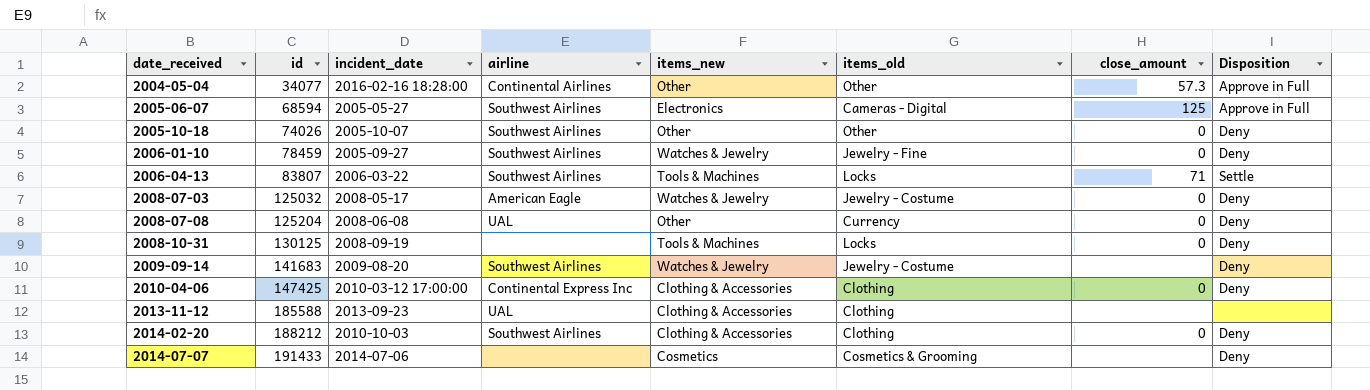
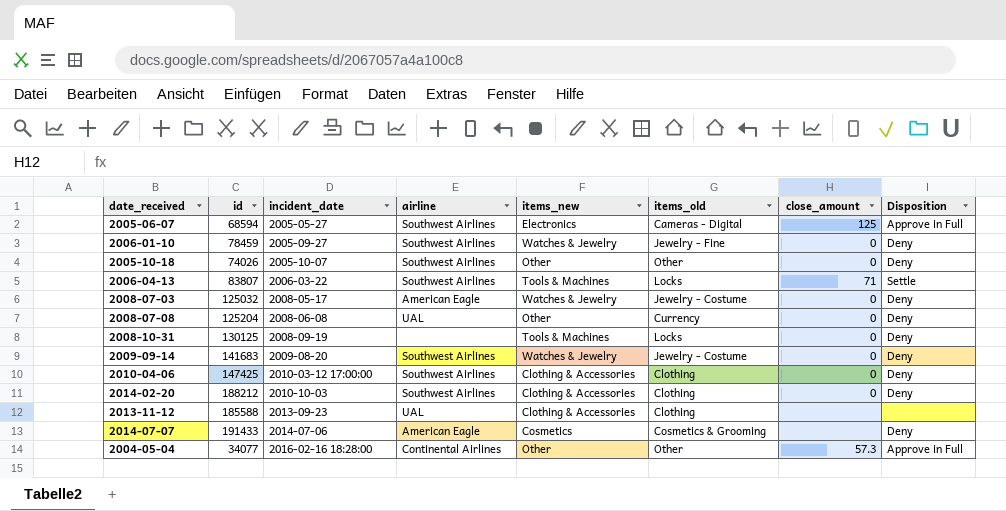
row order: date_received ascending -> incident_date ascending
2009-09-14 | close_amount: none -> 0
2010-04-06 | airline: Continental Express Inc -> Southwest Airlines
2014-07-07 | airline: none -> American Eagle

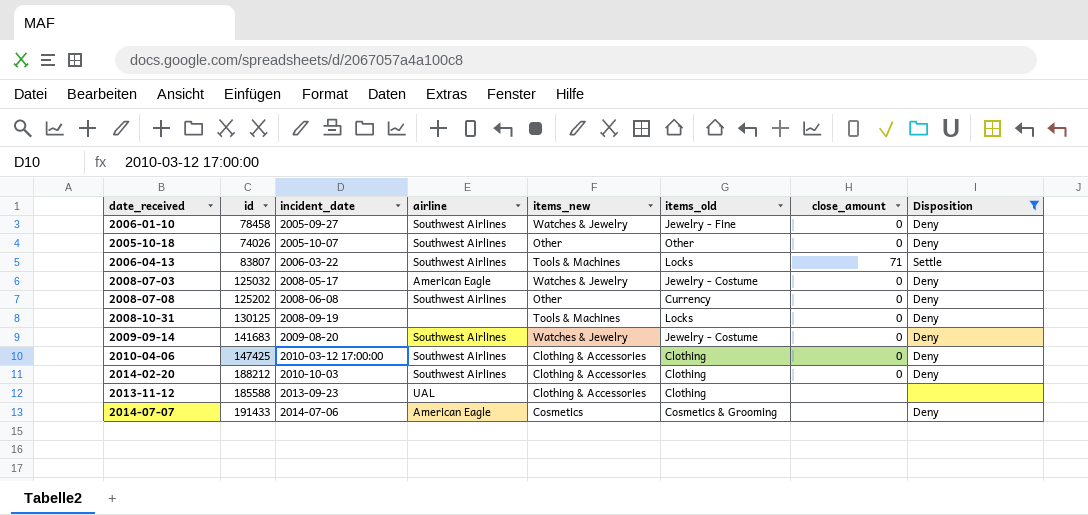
filter: none -> Disposition != Approve in Full
2006-01-10 | id: 78459 -> 78458
2008-07-08 | id: 125204 -> 125202
2008-07-08 | airline: UAL -> Southwest Airlines

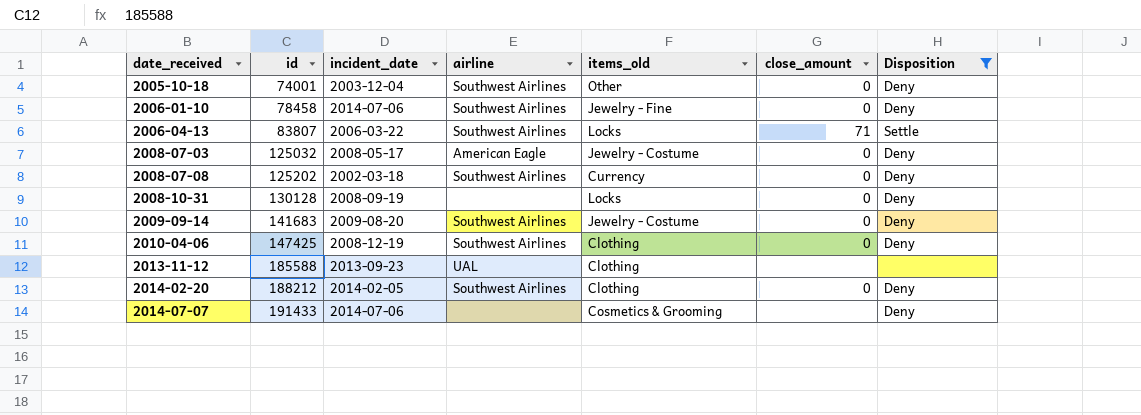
row order: incident_date ascending -> date_received ascending
column items_new | position: 5 -> none
2005-10-18 | id: 74026 -> 74001
2005-10-18 | incident_date: 2005-10-07 -> 2003-12-04
2006-01-10 | incident_date: 2005-09-27 -> 2014-07-06
2008-07-08 | incident_date: 2008-06-08 -> 2002-03-18
2008-10-31 | id: 130125 -> 130128
2010-04-06 | incident_date: 2010-03-12 17:00:00 -> 2008-12-19
2014-02-20 | incident_date: 2010-10-03 -> 2014-02-05
2014-07-07 | airline: American Eagle -> none

